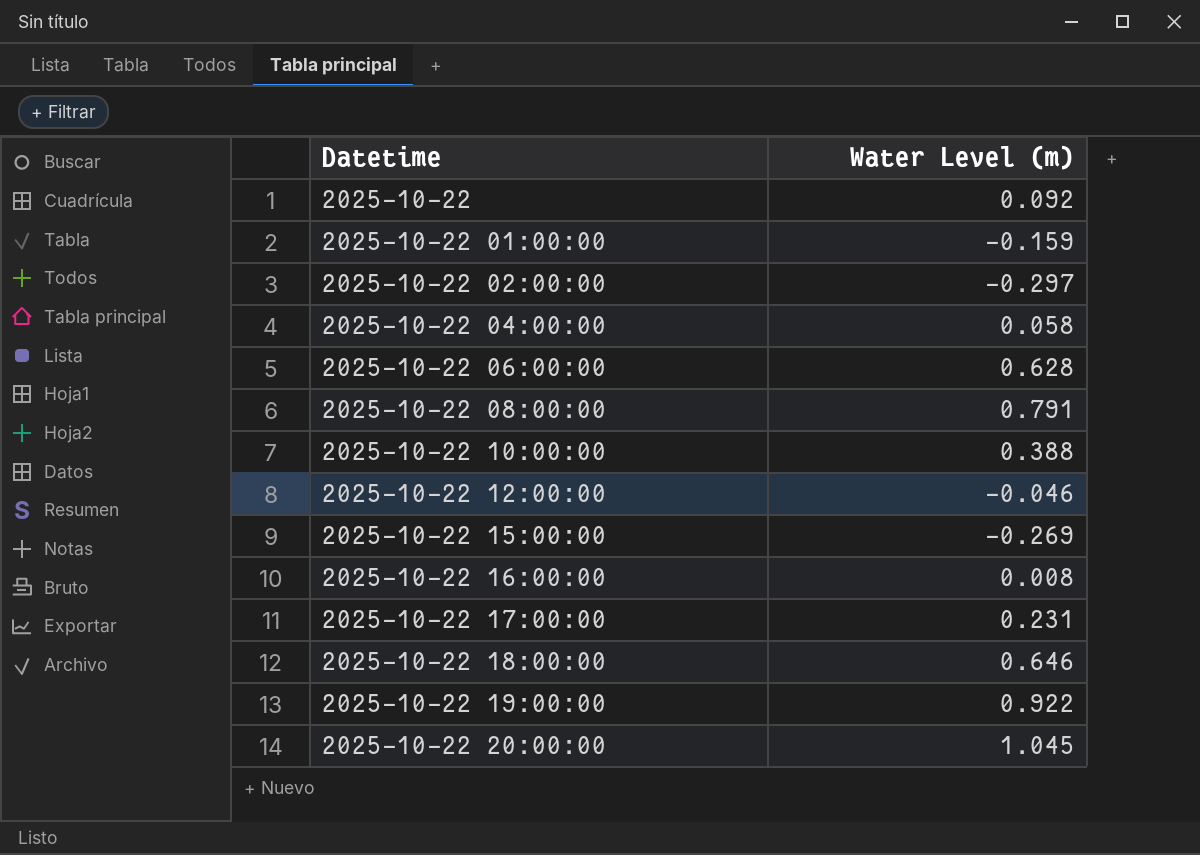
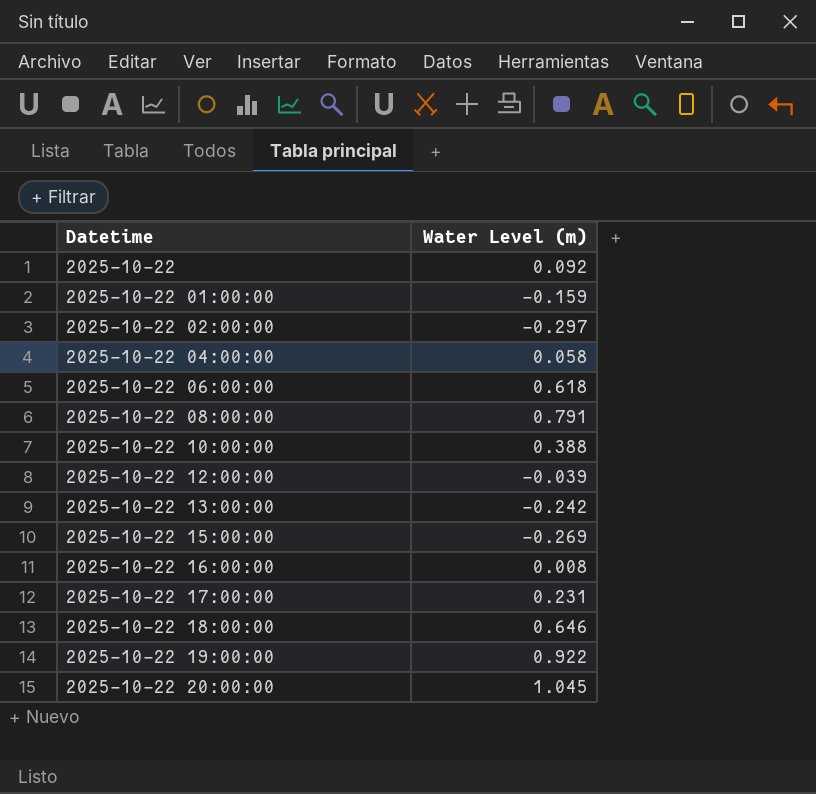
2025-10-22 06:00:00 | Water Level (m): 0.628 -> 0.618
2025-10-22 12:00:00 | Water Level (m): -0.046 -> -0.039
row 2025-10-22 13:00:00: none -> -0.242

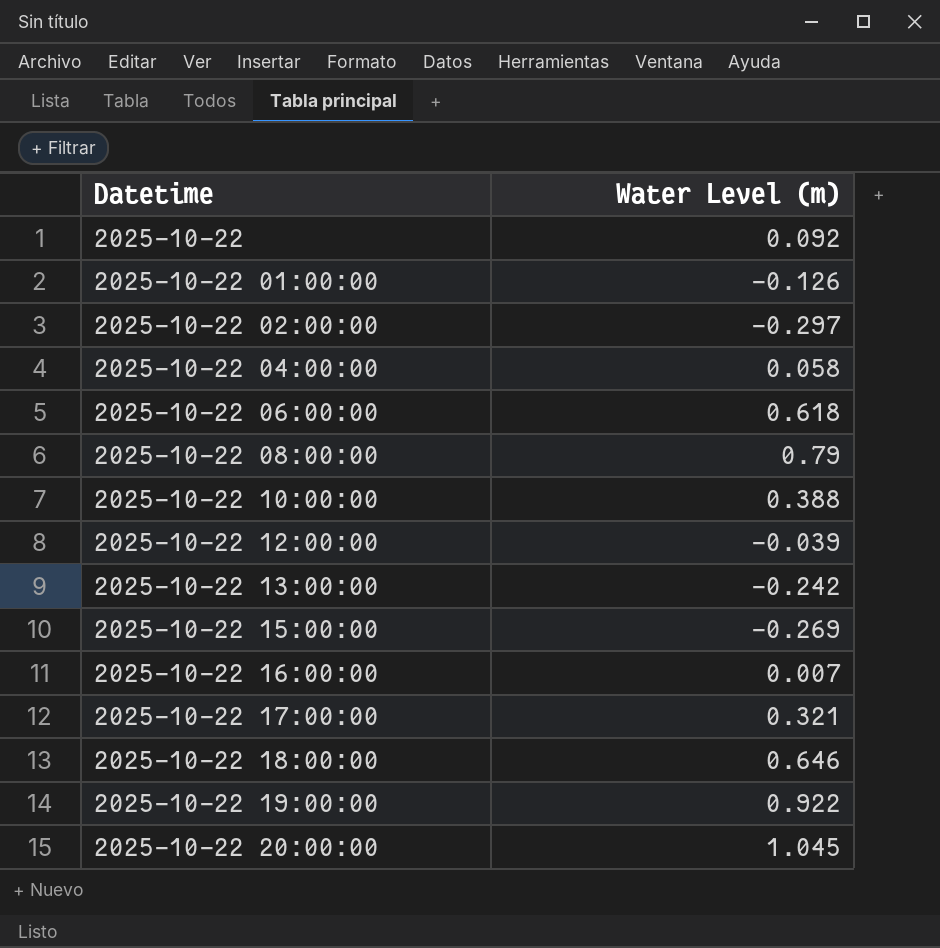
2025-10-22 01:00:00 | Water Level (m): -0.159 -> -0.126
2025-10-22 08:00:00 | Water Level (m): 0.791 -> 0.79
2025-10-22 16:00:00 | Water Level (m): 0.008 -> 0.007
2025-10-22 17:00:00 | Water Level (m): 0.231 -> 0.321

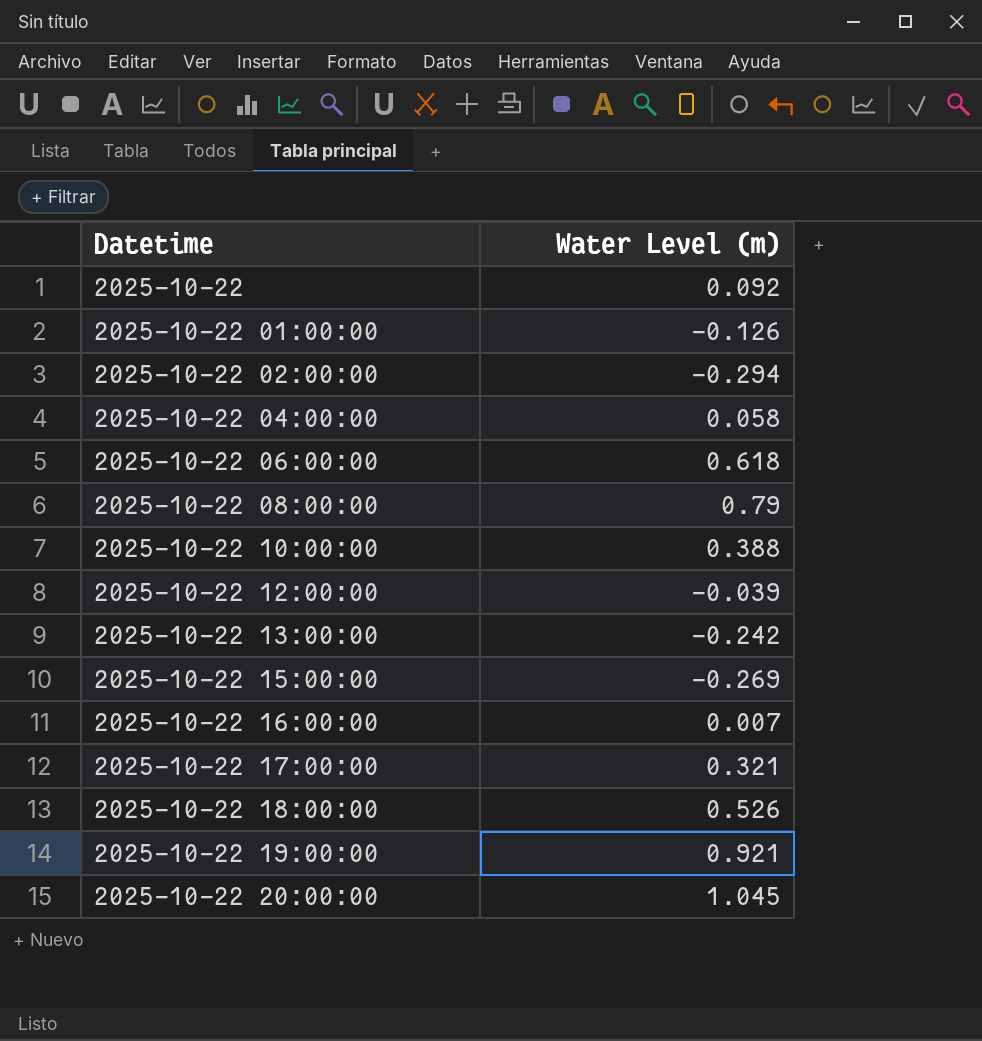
2025-10-22 02:00:00 | Water Level (m): -0.297 -> -0.294
2025-10-22 18:00:00 | Water Level (m): 0.646 -> 0.526
2025-10-22 19:00:00 | Water Level (m): 0.922 -> 0.921

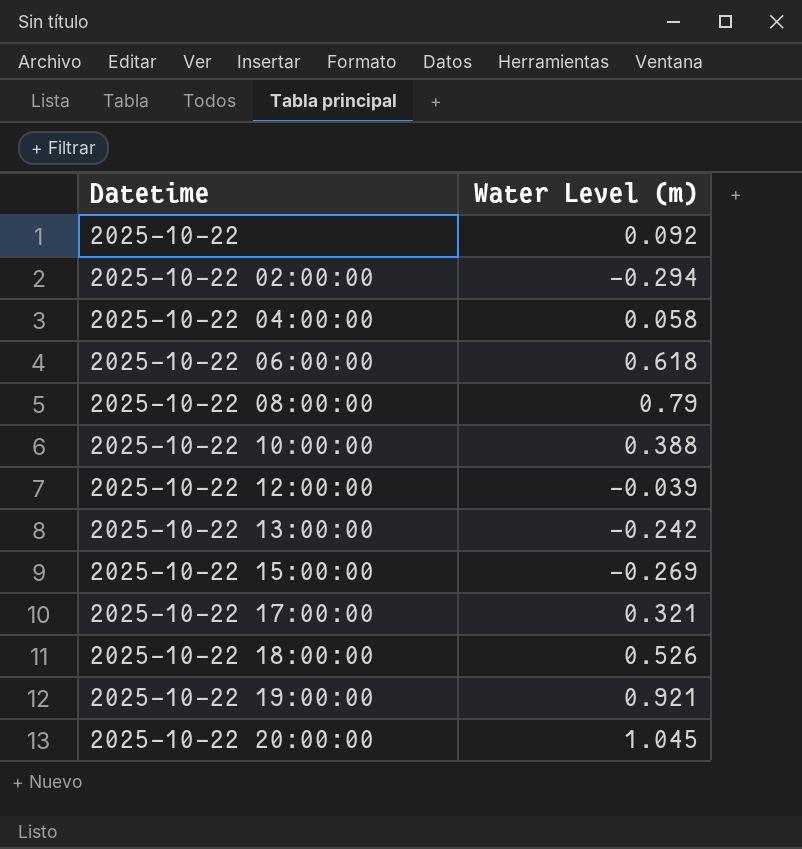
row 2025-10-22 01:00:00: -0.126 -> none
row 2025-10-22 16:00:00: 0.007 -> none

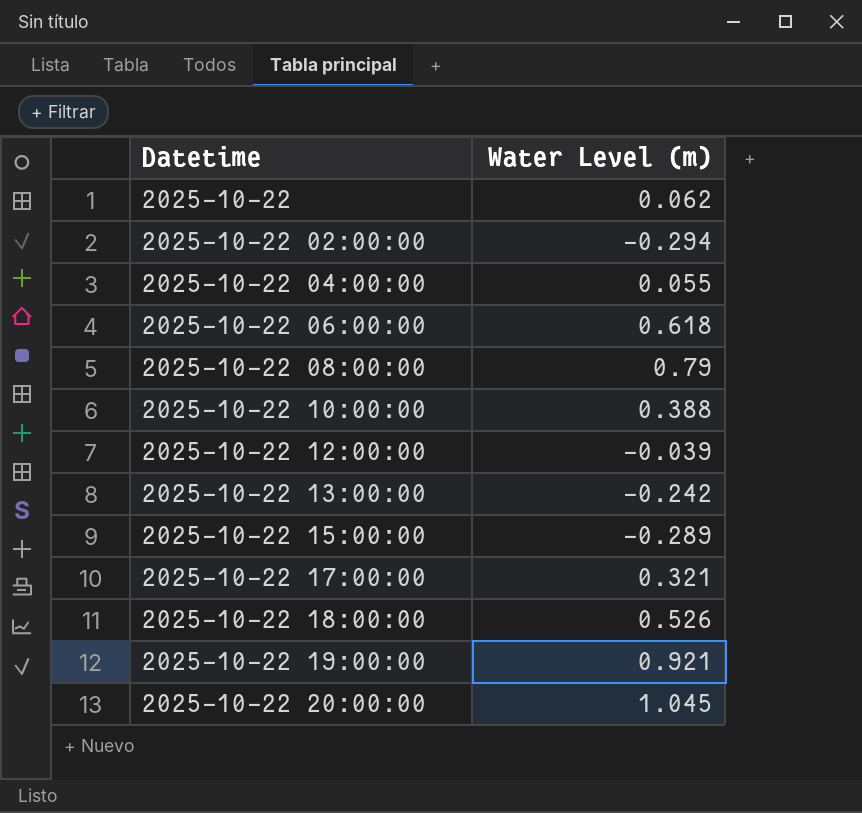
2025-10-22 | Water Level (m): 0.092 -> 0.062
2025-10-22 04:00:00 | Water Level (m): 0.058 -> 0.055
2025-10-22 15:00:00 | Water Level (m): -0.269 -> -0.289

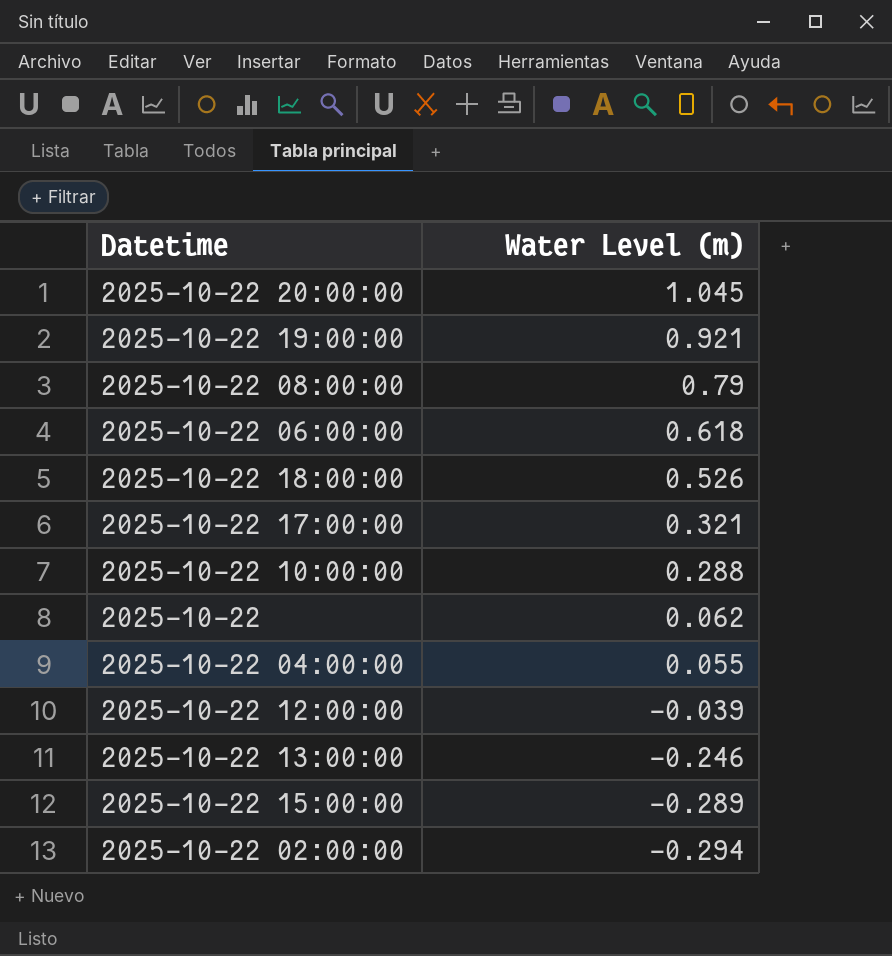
row order: Datetime ascending -> Water Level (m) descending
2025-10-22 10:00:00 | Water Level (m): 0.388 -> 0.288
2025-10-22 13:00:00 | Water Level (m): -0.242 -> -0.246

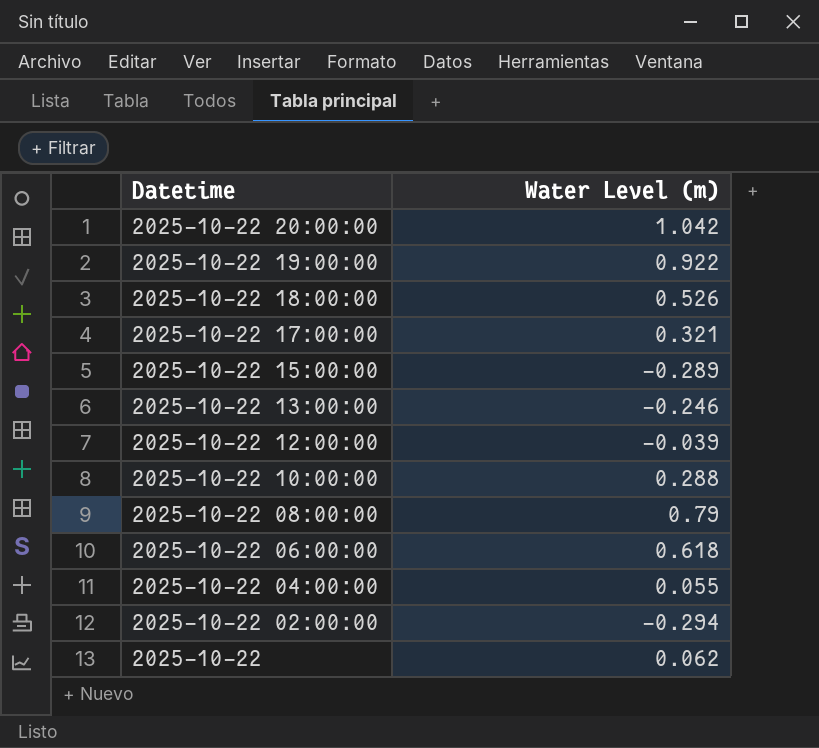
row order: Water Level (m) descending -> Datetime descending
2025-10-22 20:00:00 | Water Level (m): 1.045 -> 1.042
2025-10-22 19:00:00 | Water Level (m): 0.921 -> 0.922

